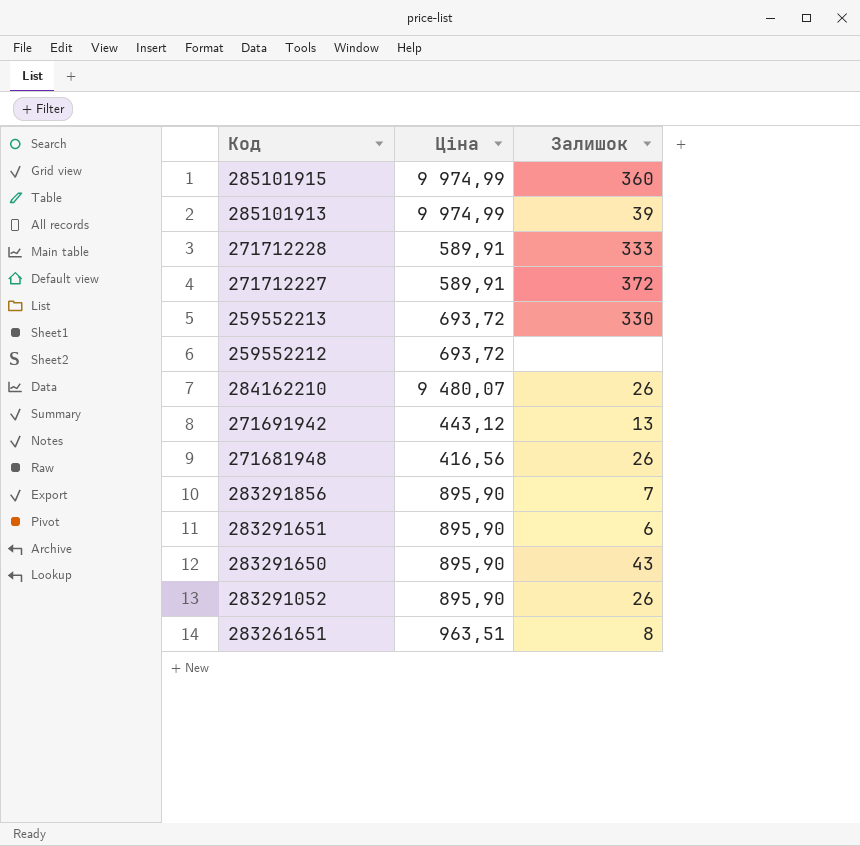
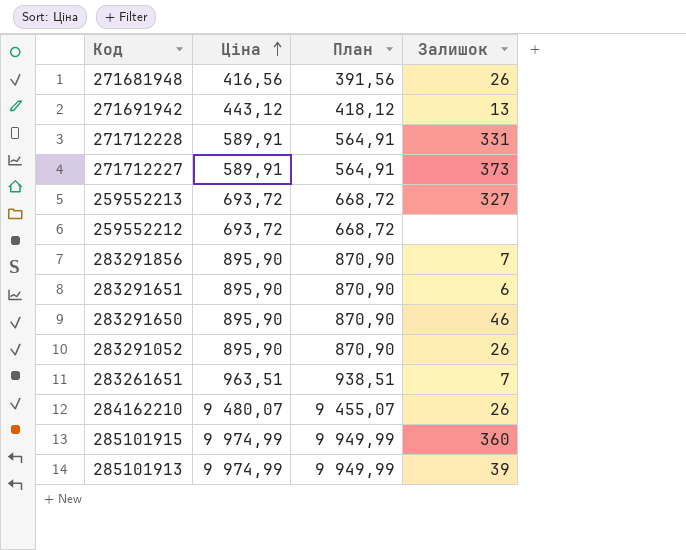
row order: none -> Ціна ascending
column План | formula: none -> [Ціна] - 25
271712228 | Залишок: 333 -> 331
271712227 | Залишок: 372 -> 373
259552213 | Залишок: 330 -> 327
283291650 | Залишок: 43 -> 46
283261651 | Залишок: 8 -> 7

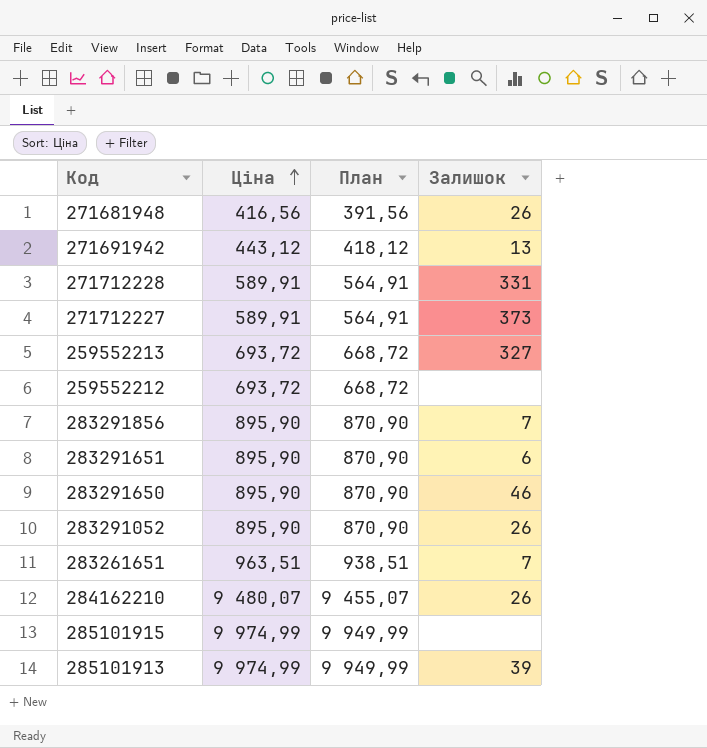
285101915 | Залишок: 360 -> none

